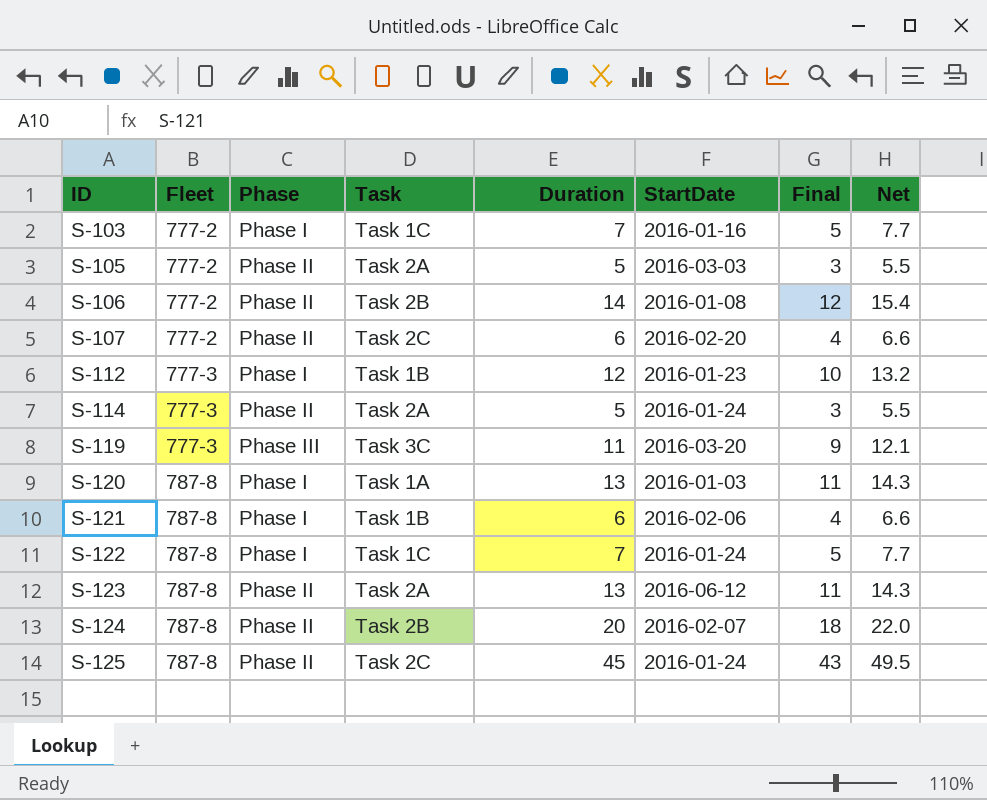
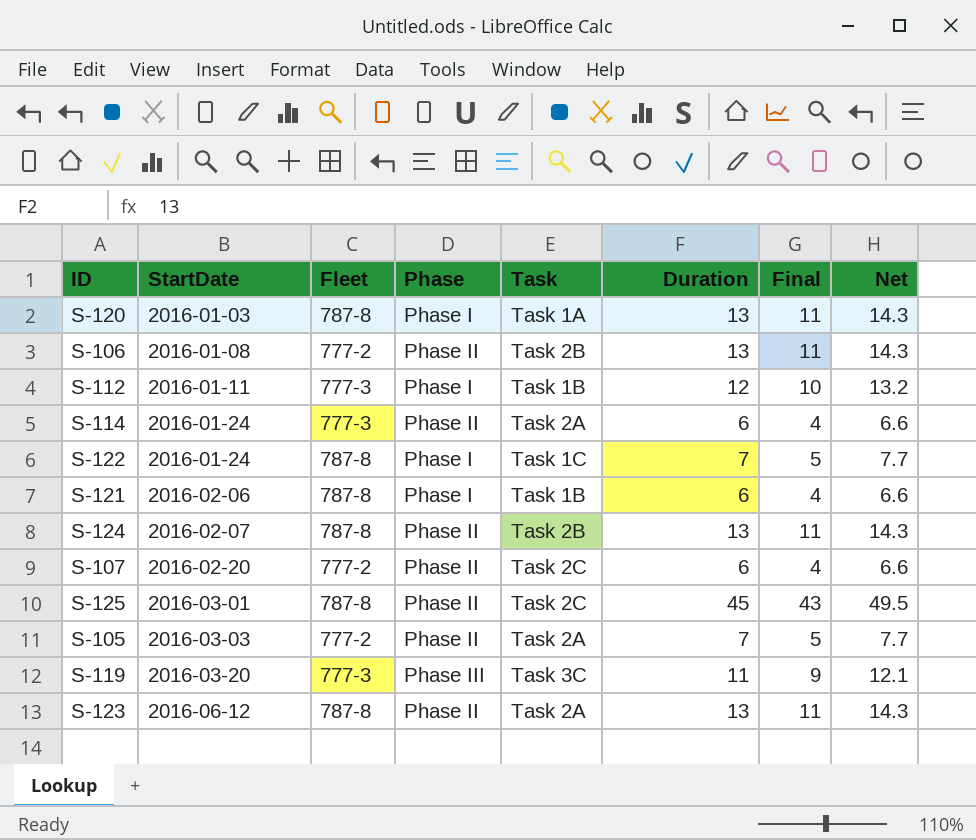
row order: ID ascending -> StartDate ascending
column StartDate | position: 6 -> 2
row S-103: 777-2 | Phase I | Task 1C | 7 | 2016-01-16 | 5 | 7.7 -> none
S-106 | Duration: 14 -> 13
S-106 | Final: 12 -> 11
S-106 | Net: 15.4 -> 14.3
S-112 | StartDate: 2016-01-23 -> 2016-01-11
S-114 | Duration: 5 -> 6
S-114 | Final: 3 -> 4
S-114 | Net: 5.5 -> 6.6
S-124 | Duration: 20 -> 13
S-124 | Final: 18 -> 11
S-124 | Net: 22.0 -> 14.3
S-125 | StartDate: 2016-01-24 -> 2016-03-01
S-105 | Duration: 5 -> 7
S-105 | Final: 3 -> 5
S-105 | Net: 5.5 -> 7.7

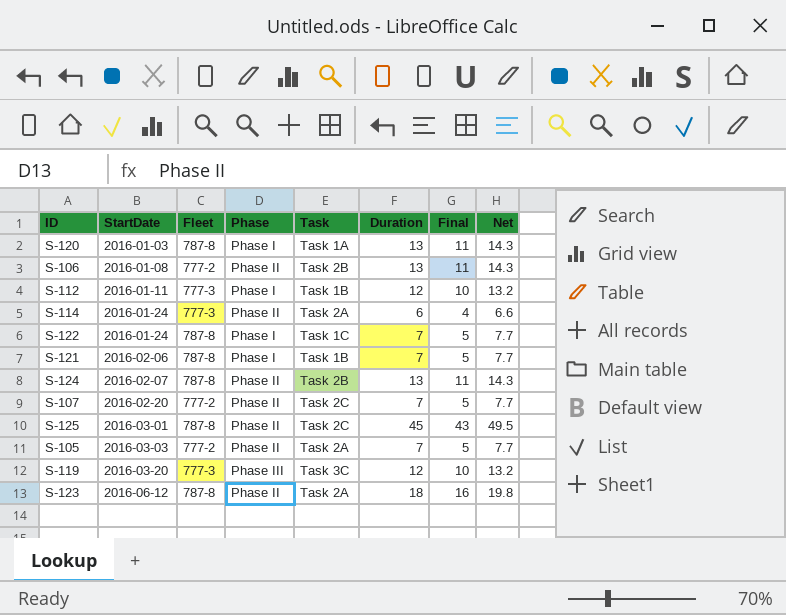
S-121 | Duration: 6 -> 7
S-121 | Final: 4 -> 5
S-121 | Net: 6.6 -> 7.7
S-107 | Duration: 6 -> 7
S-107 | Final: 4 -> 5
S-107 | Net: 6.6 -> 7.7
S-119 | Duration: 11 -> 12
S-119 | Final: 9 -> 10
S-119 | Net: 12.1 -> 13.2
S-123 | Duration: 13 -> 18
S-123 | Final: 11 -> 16
S-123 | Net: 14.3 -> 19.8

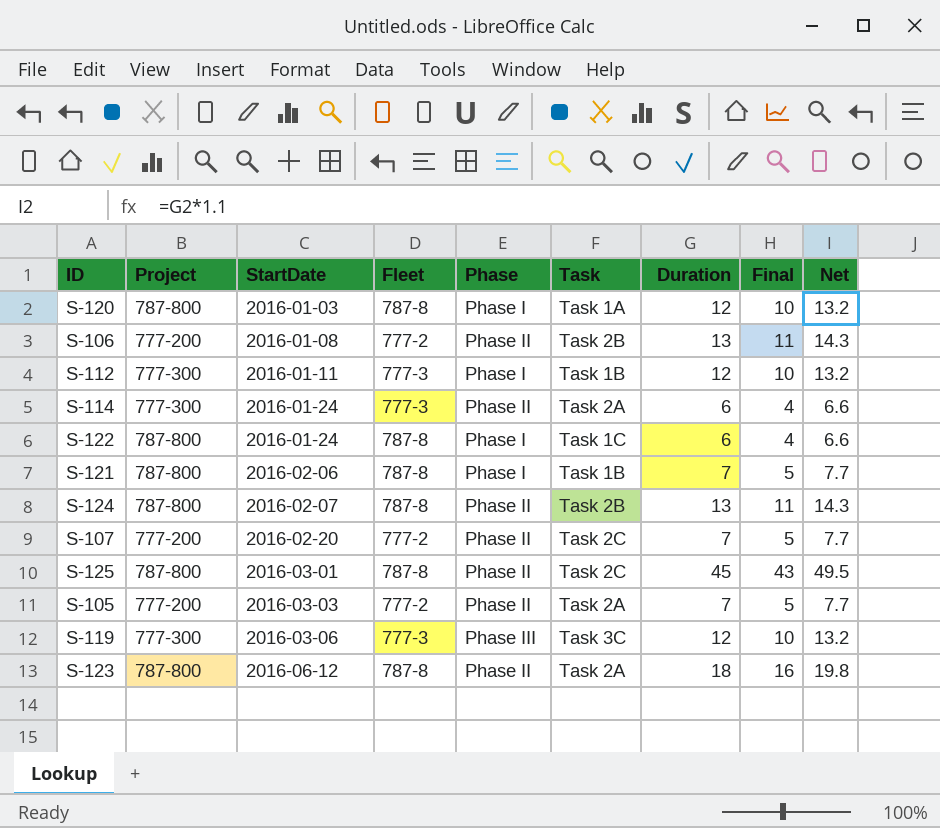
column Project | position: none -> 2
S-120 | Duration: 13 -> 12
S-120 | Final: 11 -> 10
S-120 | Net: 14.3 -> 13.2
S-122 | Duration: 7 -> 6
S-122 | Final: 5 -> 4
S-122 | Net: 7.7 -> 6.6
S-119 | StartDate: 2016-03-20 -> 2016-03-06

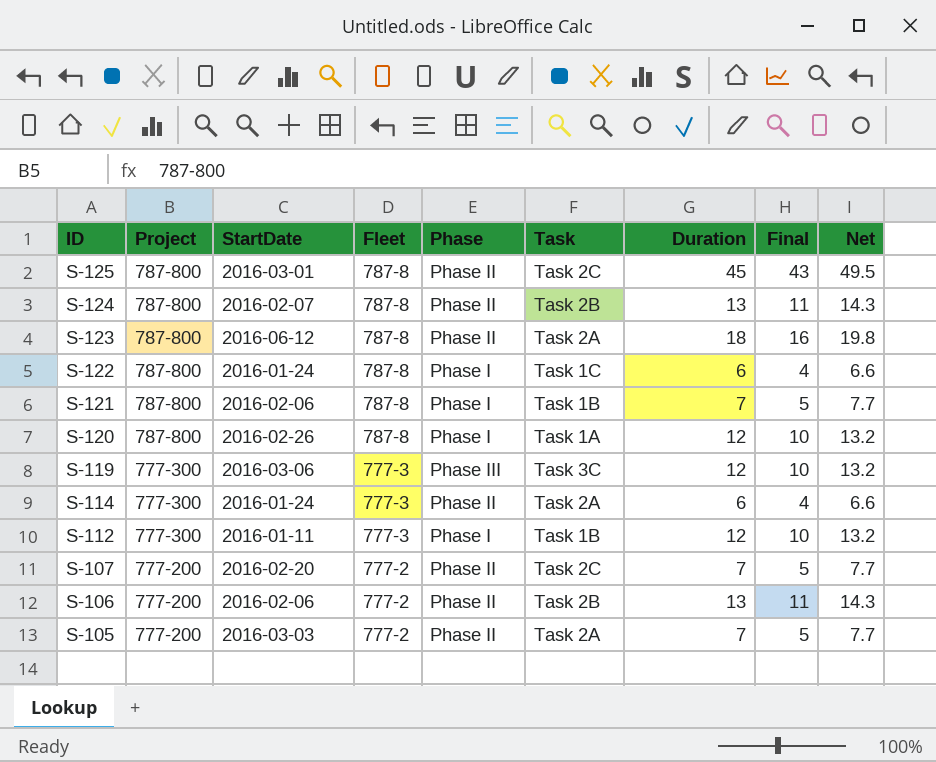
row order: StartDate ascending -> ID descending
S-120 | StartDate: 2016-01-03 -> 2016-02-26
S-106 | StartDate: 2016-01-08 -> 2016-02-06

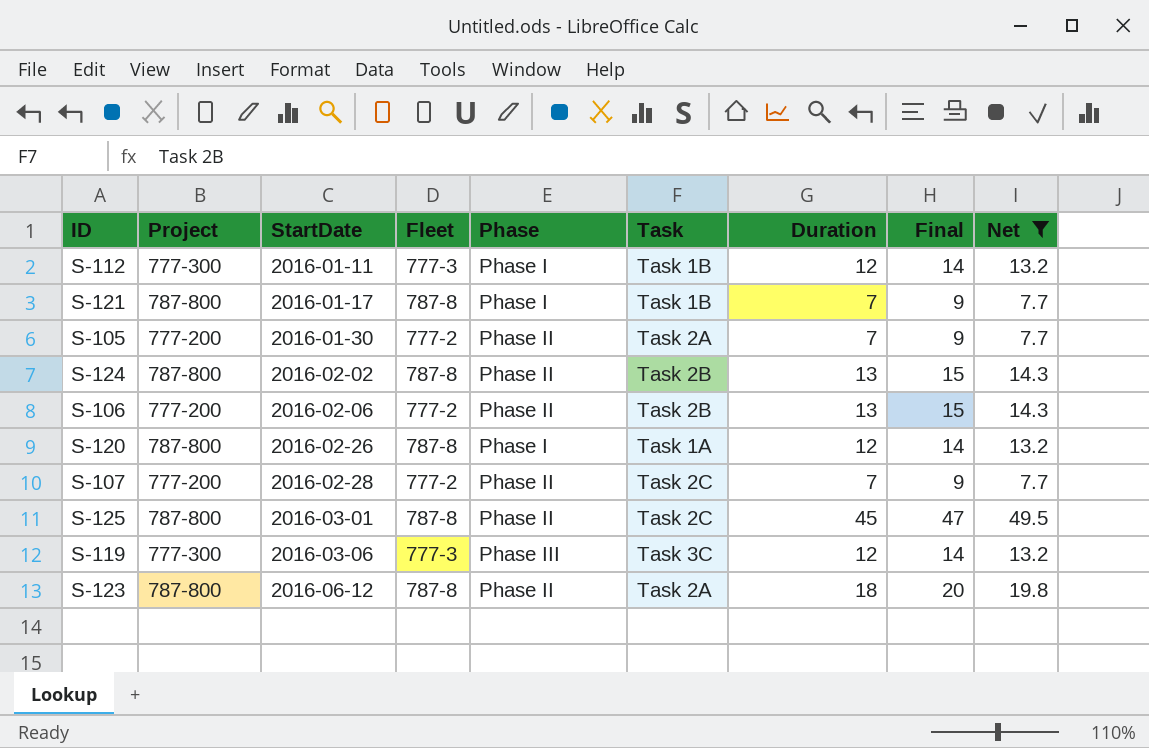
filter: none -> Net != 6.6
row order: ID descending -> StartDate ascending
column Final | formula: [Duration] - 2 -> [Duration] + 2
S-121 | StartDate: 2016-02-06 -> 2016-01-17
S-105 | StartDate: 2016-03-03 -> 2016-01-30
S-124 | StartDate: 2016-02-07 -> 2016-02-02
S-107 | StartDate: 2016-02-20 -> 2016-02-28

